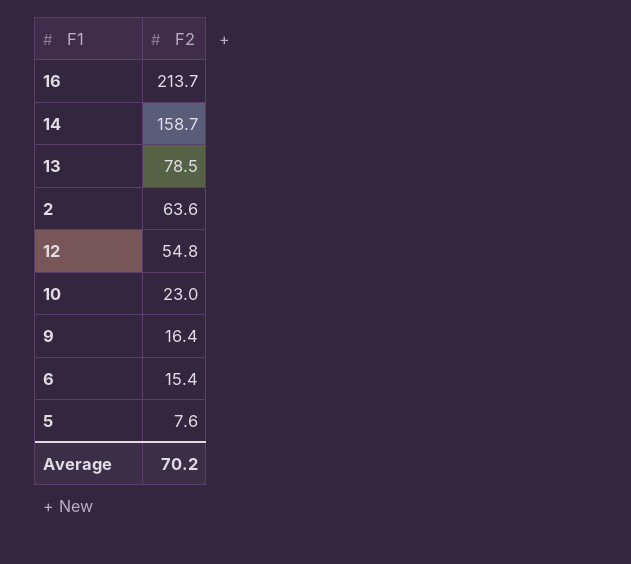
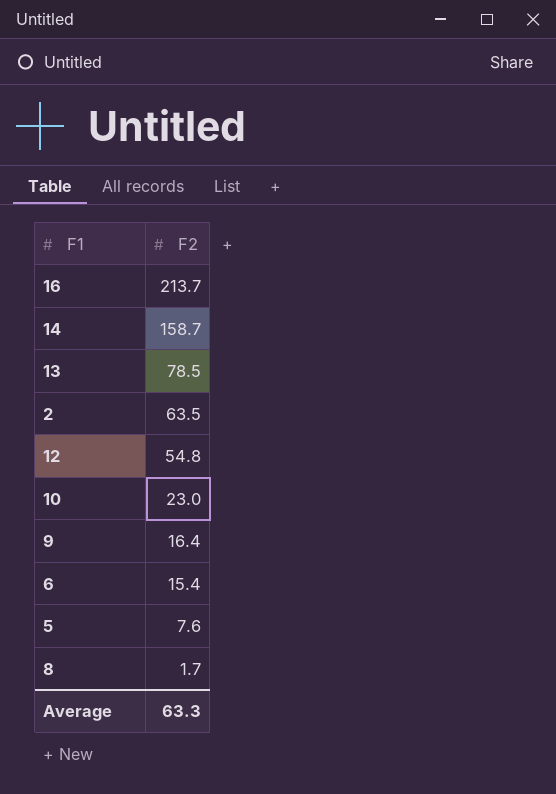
2 | F2: 63.6 -> 63.5
row 8: none -> 1.7
Average | F2: 70.2 -> 63.3

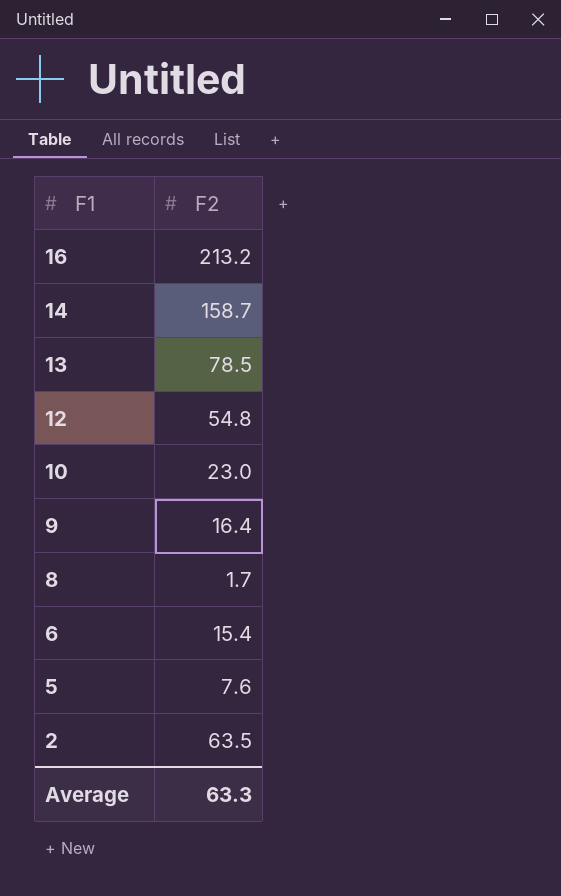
row order: F2 descending -> F1 descending
16 | F2: 213.7 -> 213.2

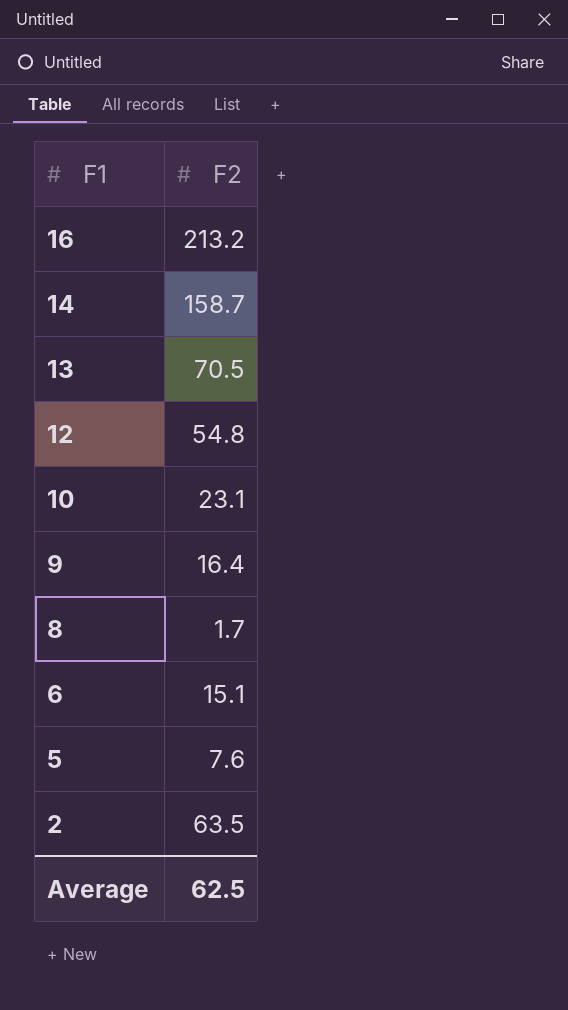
13 | F2: 78.5 -> 70.5
10 | F2: 23.0 -> 23.1
6 | F2: 15.4 -> 15.1
Average | F2: 63.3 -> 62.5

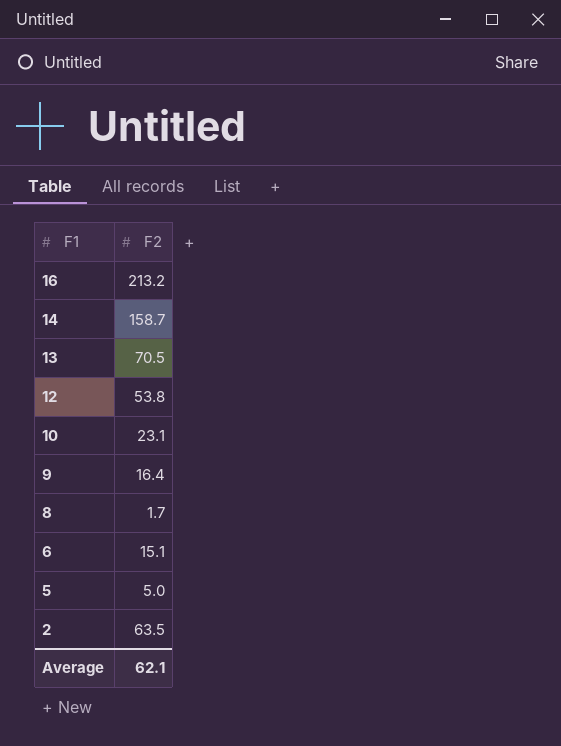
12 | F2: 54.8 -> 53.8
5 | F2: 7.6 -> 5.0
Average | F2: 62.5 -> 62.1

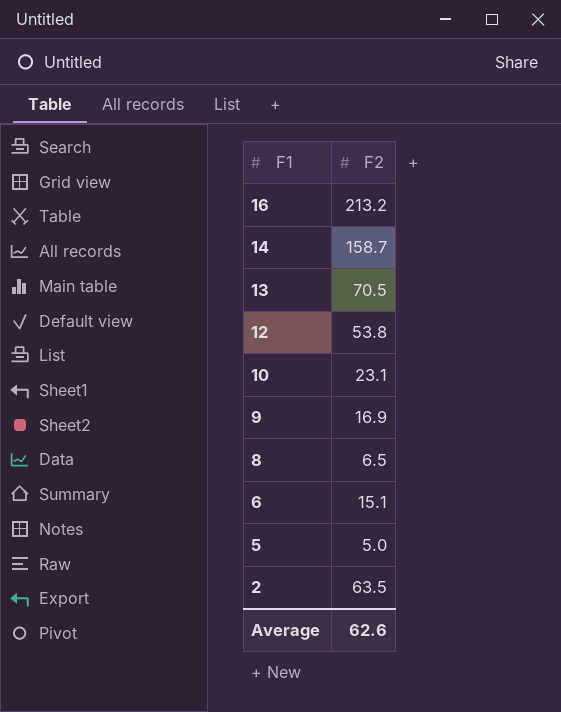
9 | F2: 16.4 -> 16.9
8 | F2: 1.7 -> 6.5
Average | F2: 62.1 -> 62.6

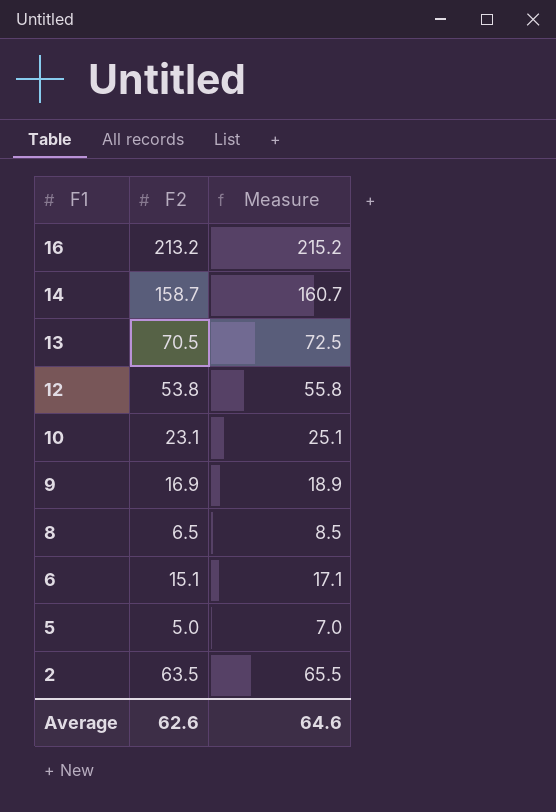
column Measure | formula: none -> [F2] + 2

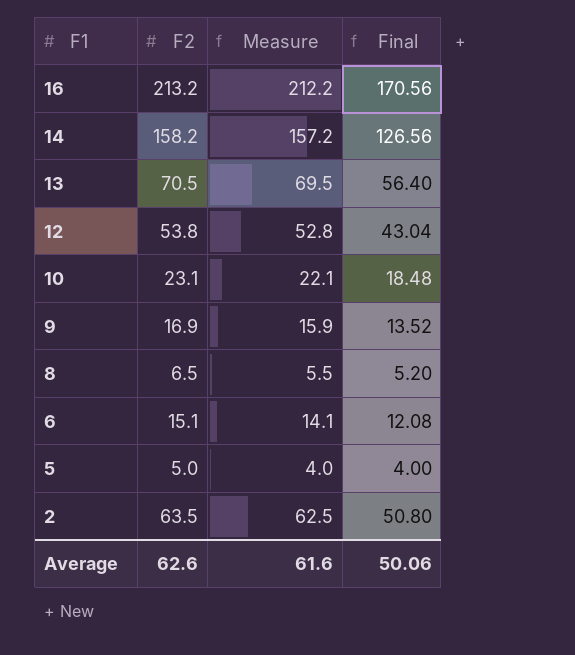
column Measure | formula: [F2] + 2 -> [F2] - 1
column Final | formula: none -> [F2] * 0.8
14 | F2: 158.7 -> 158.2
Average | Measure: 64.6 -> 61.6

